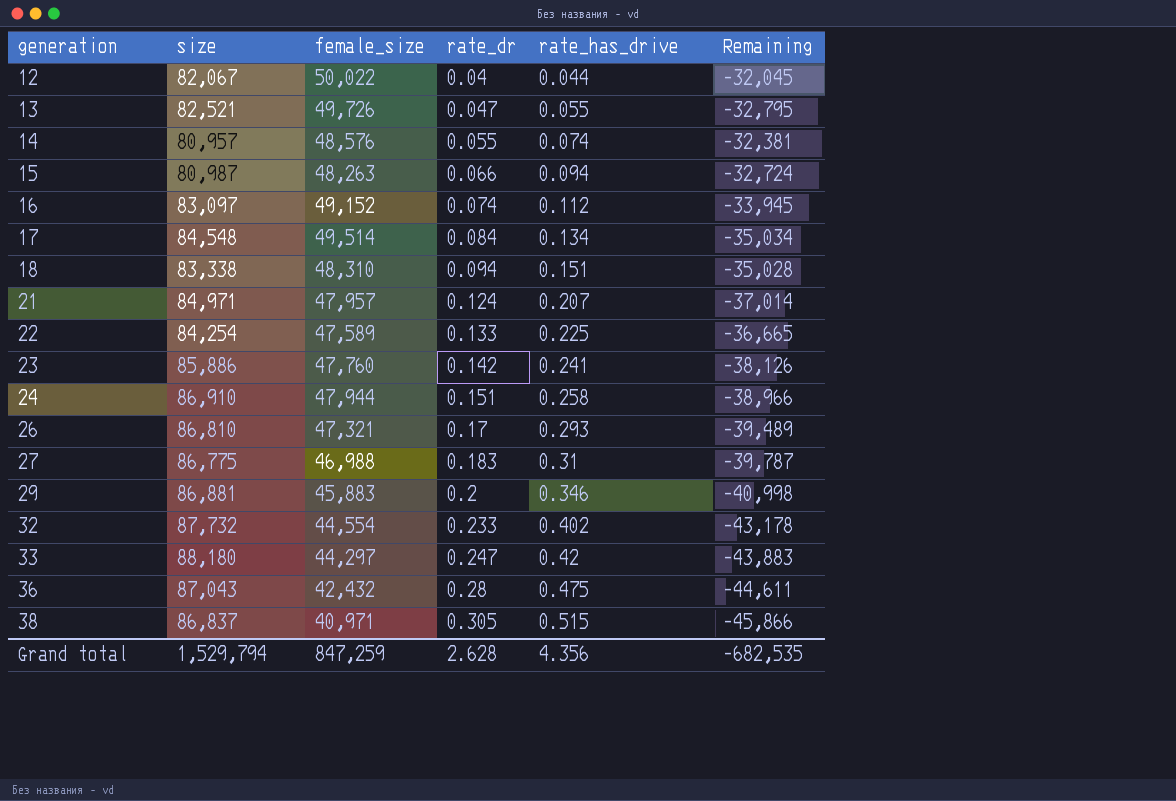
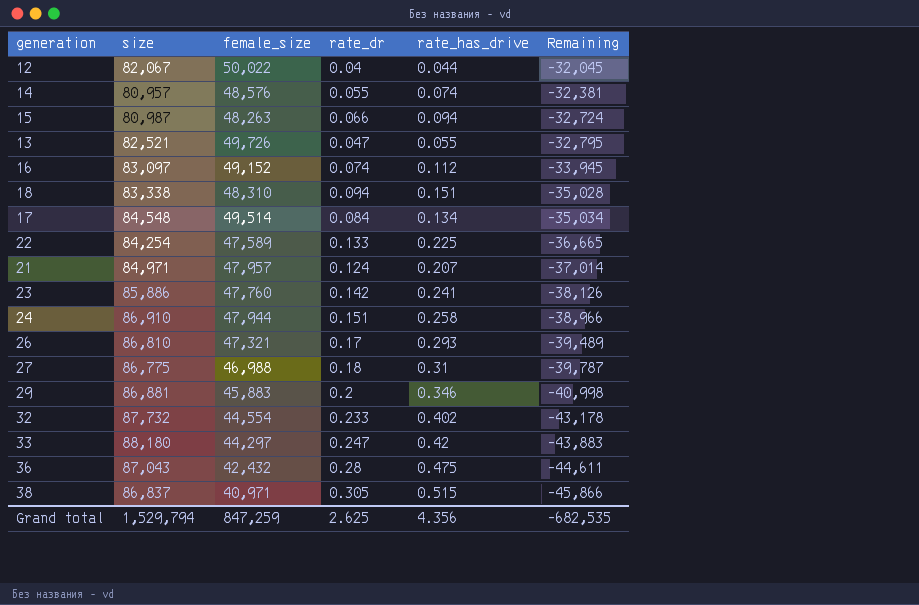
row order: generation ascending -> Remaining descending
27 | rate_dr: 0.183 -> 0.18
Grand total | rate_dr: 2.628 -> 2.625

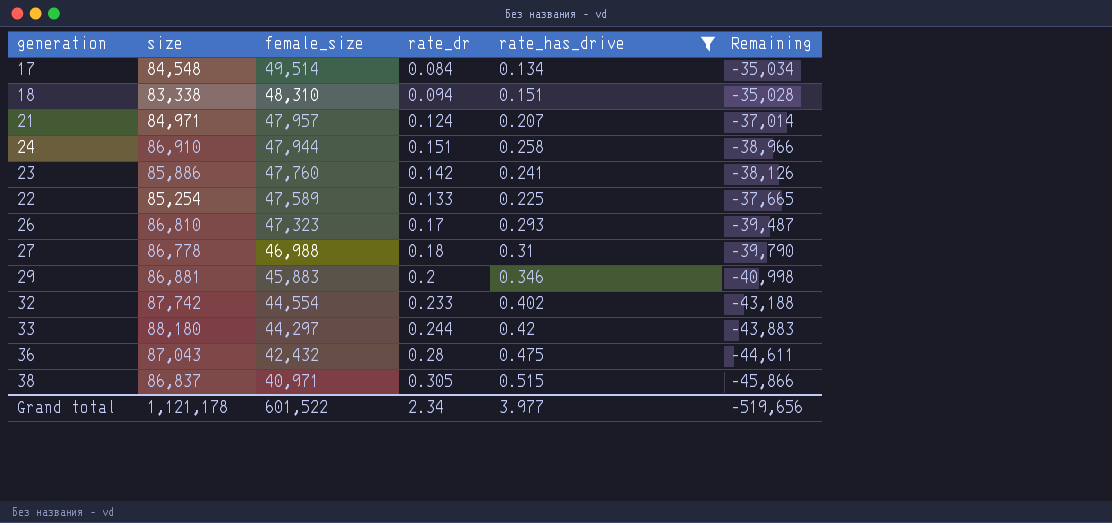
filter: none -> rate_has_drive >= 0.134
row order: Remaining descending -> female_size descending
22 | size: 84,254 -> 85,254
22 | Remaining: -36,665 -> -37,665
26 | female_size: 47,321 -> 47,323
26 | Remaining: -39,489 -> -39,487
27 | size: 86,775 -> 86,778
27 | Remaining: -39,787 -> -39,790
32 | size: 87,732 -> 87,742
32 | Remaining: -43,178 -> -43,188
33 | rate_dr: 0.247 -> 0.244
Grand total | size: 1,529,794 -> 1,121,178
Grand total | female_size: 847,259 -> 601,522
Grand total | rate_dr: 2.625 -> 2.34
Grand total | rate_has_drive: 4.356 -> 3.977
Grand total | Remaining: -682,535 -> -519,656

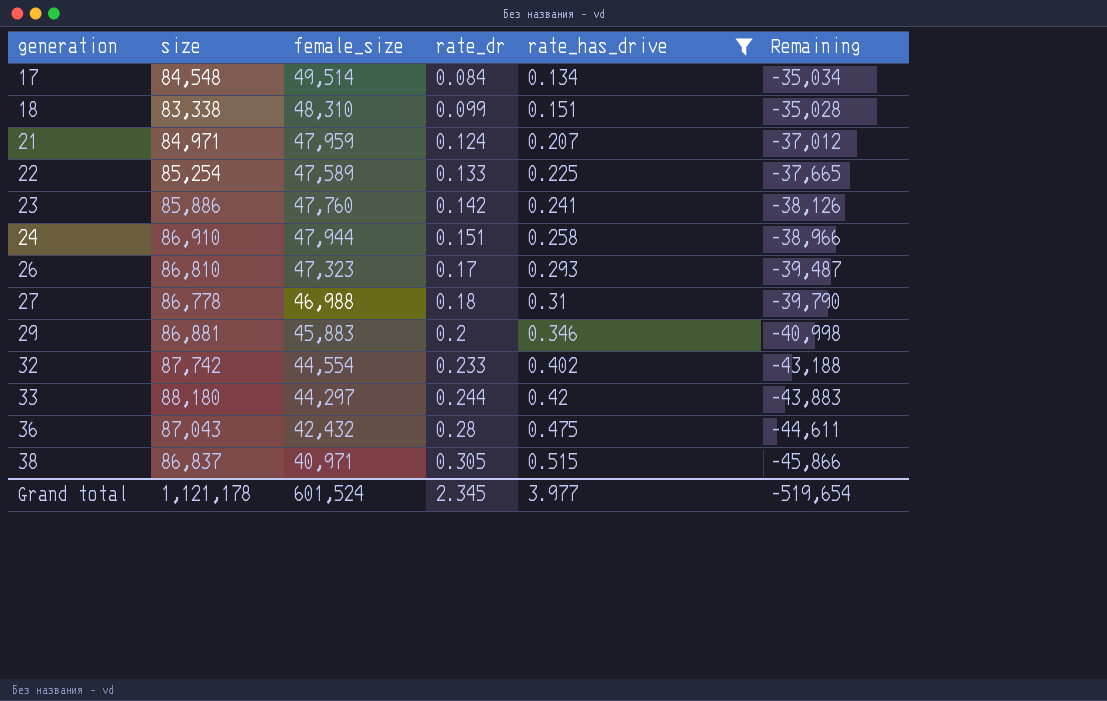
row order: female_size descending -> generation ascending
18 | rate_dr: 0.094 -> 0.099
21 | female_size: 47,957 -> 47,959
21 | Remaining: -37,014 -> -37,012
Grand total | female_size: 601,522 -> 601,524
Grand total | rate_dr: 2.34 -> 2.345
Grand total | Remaining: -519,656 -> -519,654

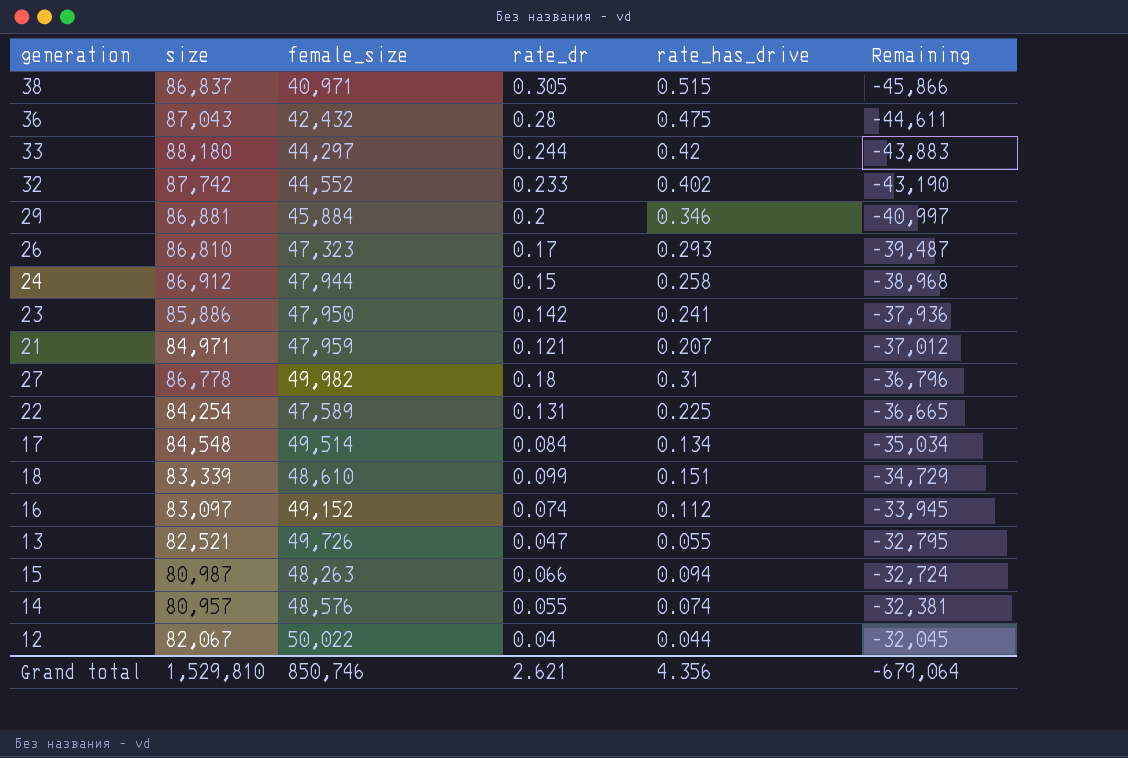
filter: rate_has_drive >= 0.134 -> none
row order: generation ascending -> Remaining ascending
32 | female_size: 44,554 -> 44,552
32 | Remaining: -43,188 -> -43,190
29 | female_size: 45,883 -> 45,884
29 | Remaining: -40,998 -> -40,997
24 | size: 86,910 -> 86,912
24 | rate_dr: 0.151 -> 0.15
24 | Remaining: -38,966 -> -38,968
23 | female_size: 47,760 -> 47,950
23 | Remaining: -38,126 -> -37,936
21 | rate_dr: 0.124 -> 0.121
27 | female_size: 46,988 -> 49,982
27 | Remaining: -39,790 -> -36,796
22 | size: 85,254 -> 84,254
22 | rate_dr: 0.133 -> 0.131
22 | Remaining: -37,665 -> -36,665
18 | size: 83,338 -> 83,339
18 | female_size: 48,310 -> 48,610
18 | Remaining: -35,028 -> -34,729
Grand total | size: 1,121,178 -> 1,529,810
Grand total | female_size: 601,524 -> 850,746
Grand total | rate_dr: 2.345 -> 2.621
Grand total | rate_has_drive: 3.977 -> 4.356
Grand total | Remaining: -519,654 -> -679,064

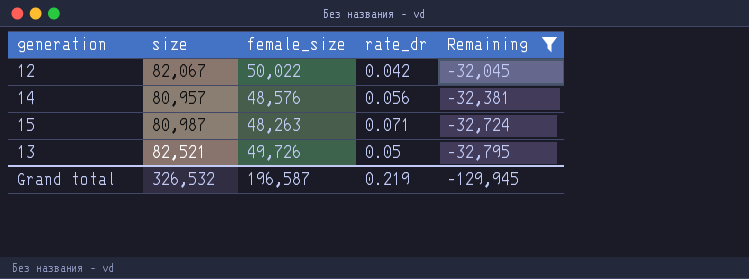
filter: none -> Remaining >= -32,795
row order: Remaining ascending -> Remaining descending
column rate_has_drive | position: 5 -> none
12 | rate_dr: 0.04 -> 0.042
14 | rate_dr: 0.055 -> 0.056
15 | rate_dr: 0.066 -> 0.071
13 | rate_dr: 0.047 -> 0.05
Grand total | size: 1,529,810 -> 326,532
Grand total | female_size: 850,746 -> 196,587
Grand total | rate_dr: 2.621 -> 0.219
Grand total | Remaining: -679,064 -> -129,945

